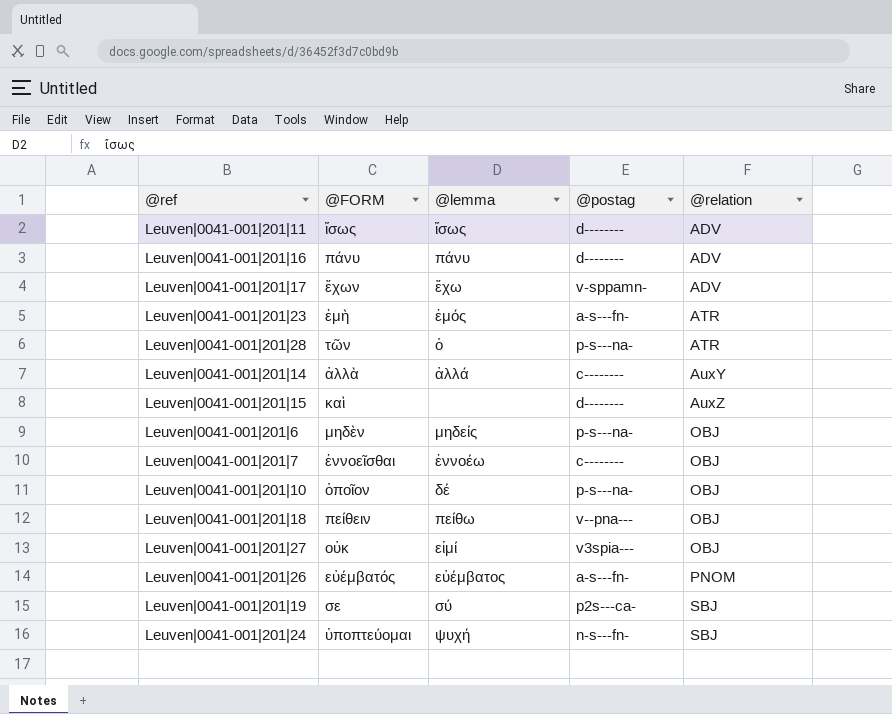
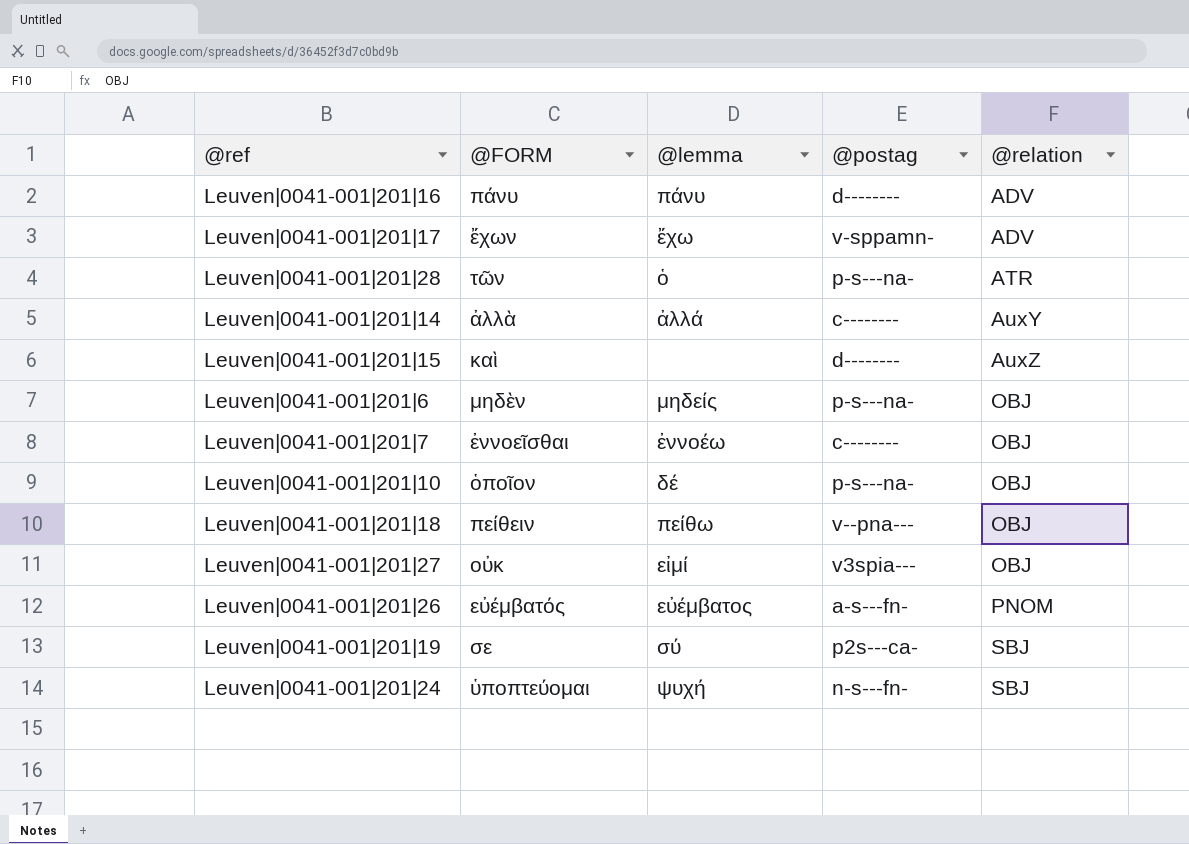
row Leuven|0041-001|201|11: ἴσως | ἴσως | d-------- | ADV -> none
row Leuven|0041-001|201|23: ἐμὴ | ἐμός | a-s---fn- | ATR -> none

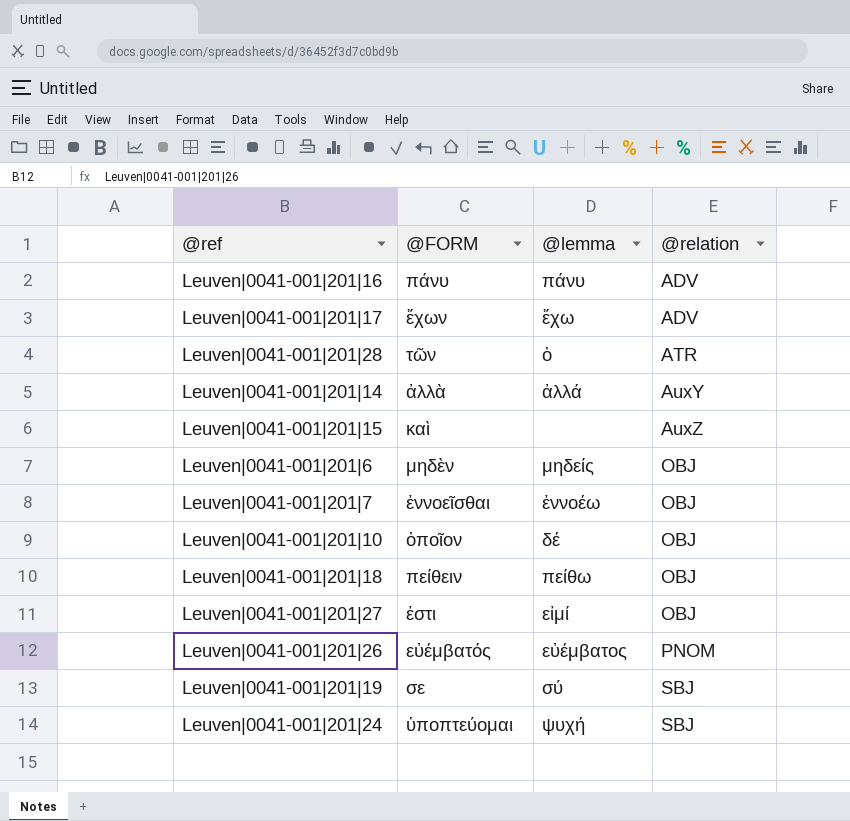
column @postag | position: 4 -> none
Leuven|0041-001|201|27 | @FORM: οὐκ -> ἐστι

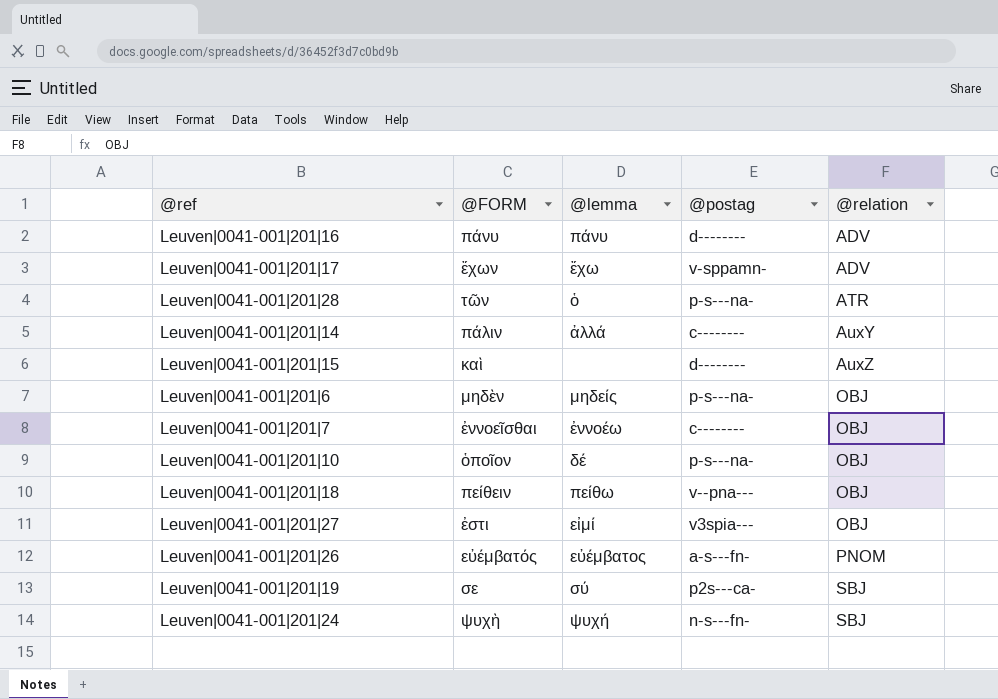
column @postag | position: none -> 4
Leuven|0041-001|201|14 | @FORM: ἀλλὰ -> πάλιν
Leuven|0041-001|201|24 | @FORM: ὑποπτεύομαι -> ψυχὴ

